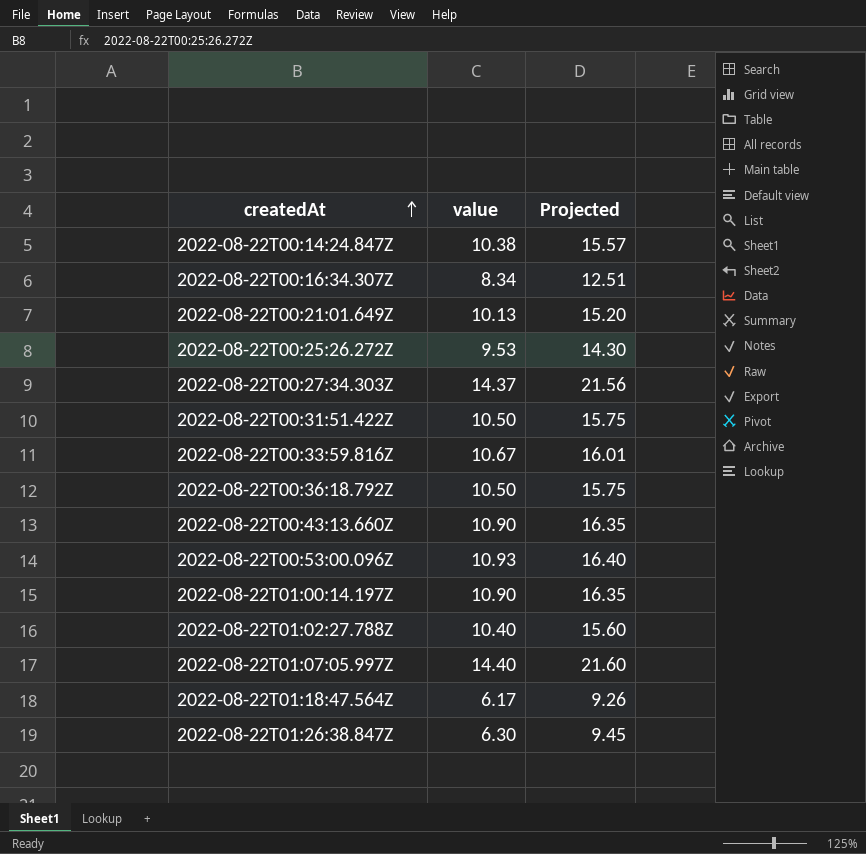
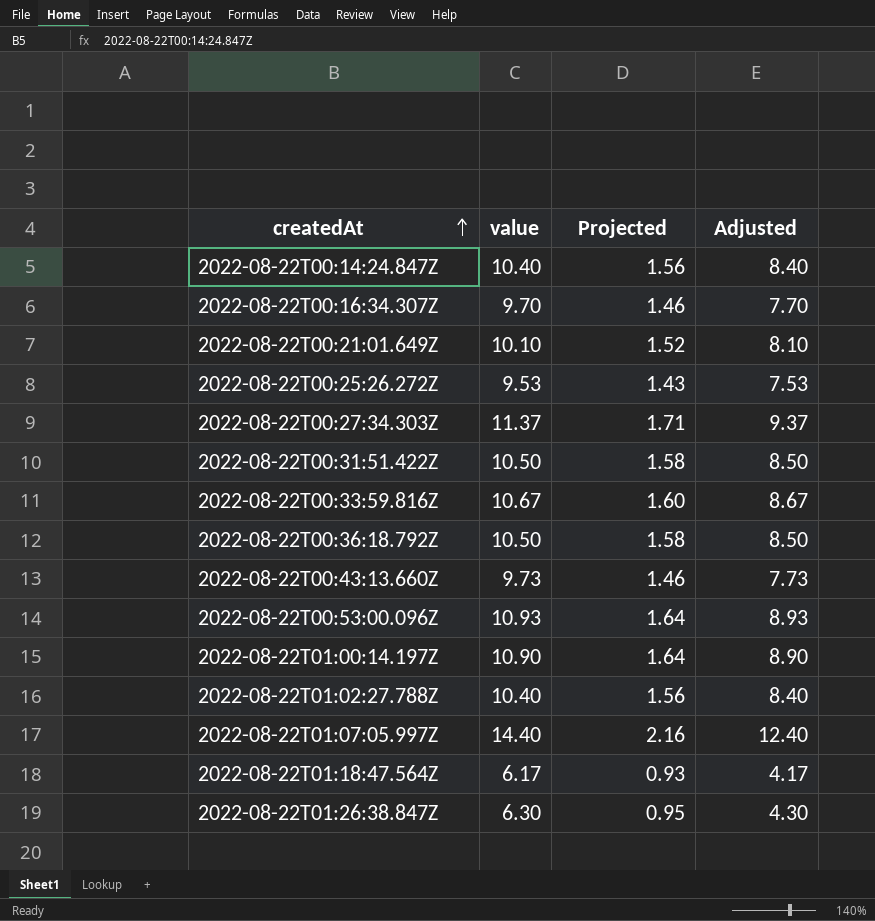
column Projected | formula: [value] * 1.5 -> [value] * 0.15
column Adjusted | formula: none -> [value] - 2
2022-08-22T00:14:24.847Z | value: 10.38 -> 10.40
2022-08-22T00:16:34.307Z | value: 8.34 -> 9.70
2022-08-22T00:21:01.649Z | value: 10.13 -> 10.10
2022-08-22T00:27:34.303Z | value: 14.37 -> 11.37
2022-08-22T00:43:13.660Z | value: 10.90 -> 9.73

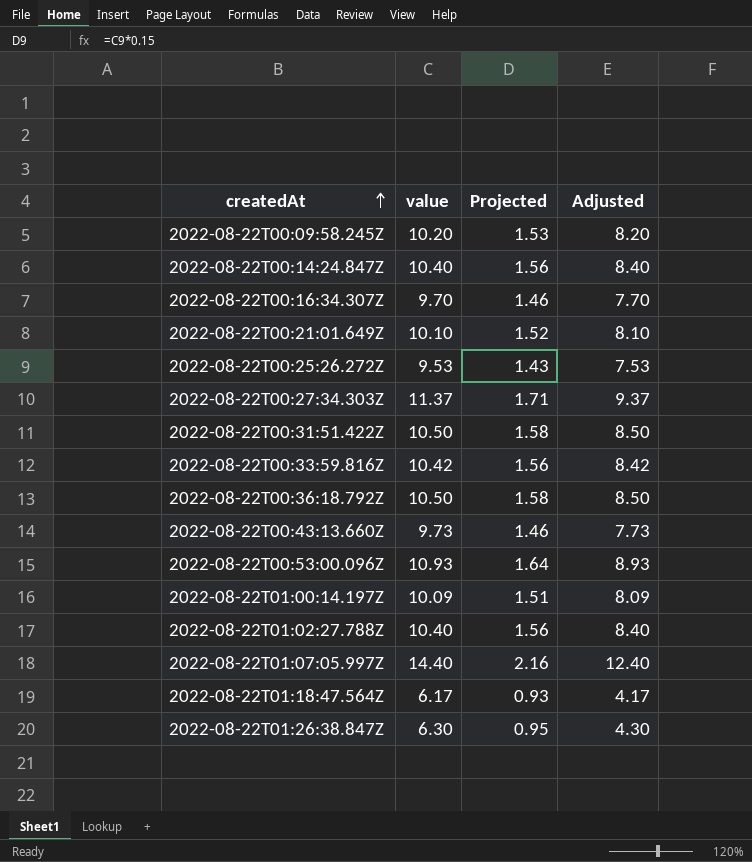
row 2022-08-22T00:09:58.245Z: none -> 10.20 | 1.53 | 8.20
2022-08-22T00:33:59.816Z | value: 10.67 -> 10.42
2022-08-22T00:33:59.816Z | Projected: 1.60 -> 1.56
2022-08-22T00:33:59.816Z | Adjusted: 8.67 -> 8.42
2022-08-22T01:00:14.197Z | value: 10.90 -> 10.09
2022-08-22T01:00:14.197Z | Projected: 1.64 -> 1.51
2022-08-22T01:00:14.197Z | Adjusted: 8.90 -> 8.09

